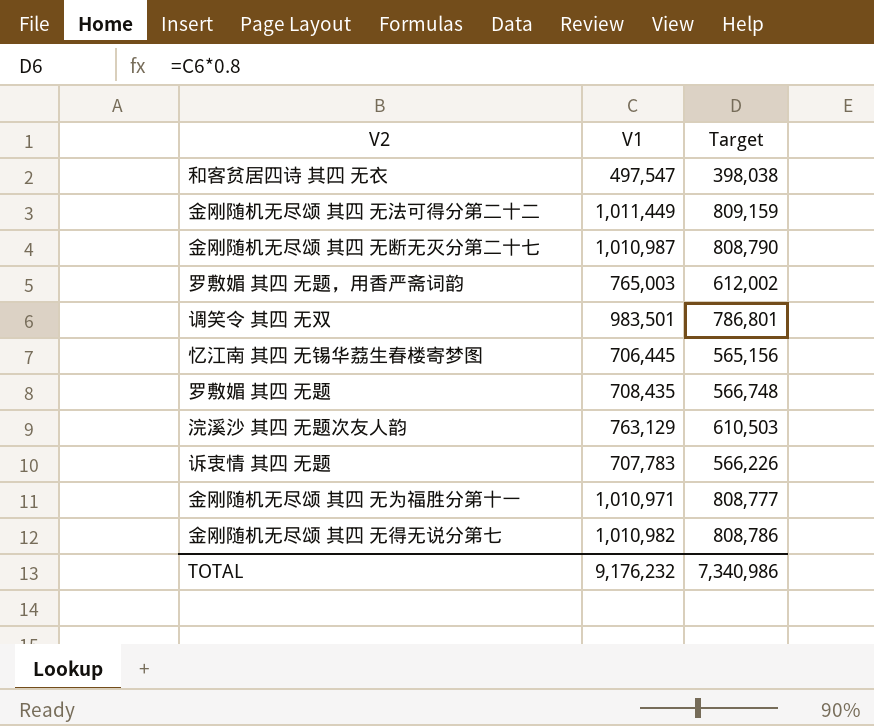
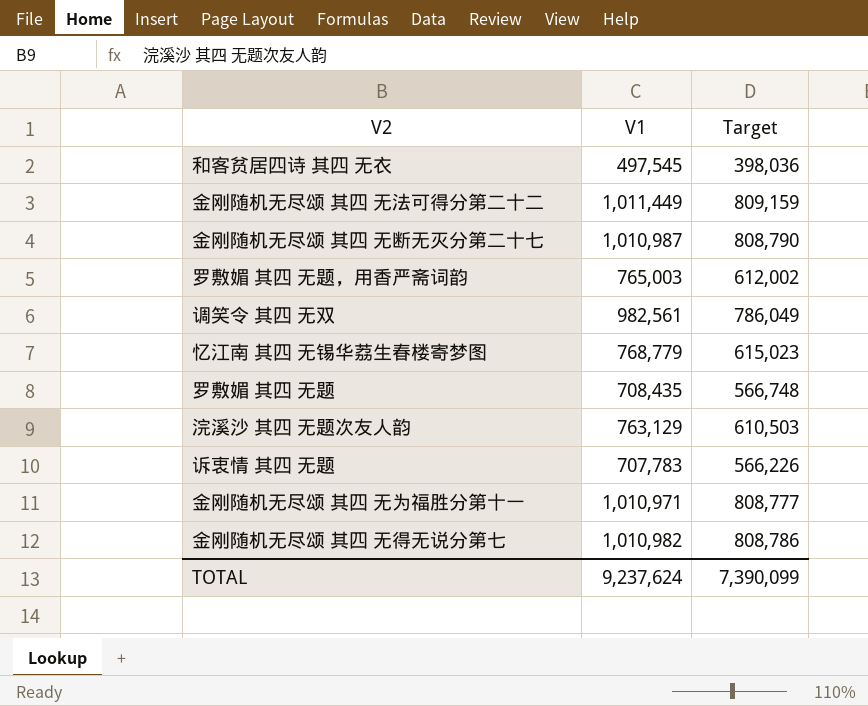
和客贫居四诗 其四 无衣 | V1: 497,547 -> 497,545
和客贫居四诗 其四 无衣 | Target: 398,038 -> 398,036
调笑令 其四 无双 | V1: 983,501 -> 982,561
调笑令 其四 无双 | Target: 786,801 -> 786,049
忆江南 其四 无锡华荔生春楼寄梦图 | V1: 706,445 -> 768,779
忆江南 其四 无锡华荔生春楼寄梦图 | Target: 565,156 -> 615,023
TOTAL | V1: 9,176,232 -> 9,237,624
TOTAL | Target: 7,340,986 -> 7,390,099

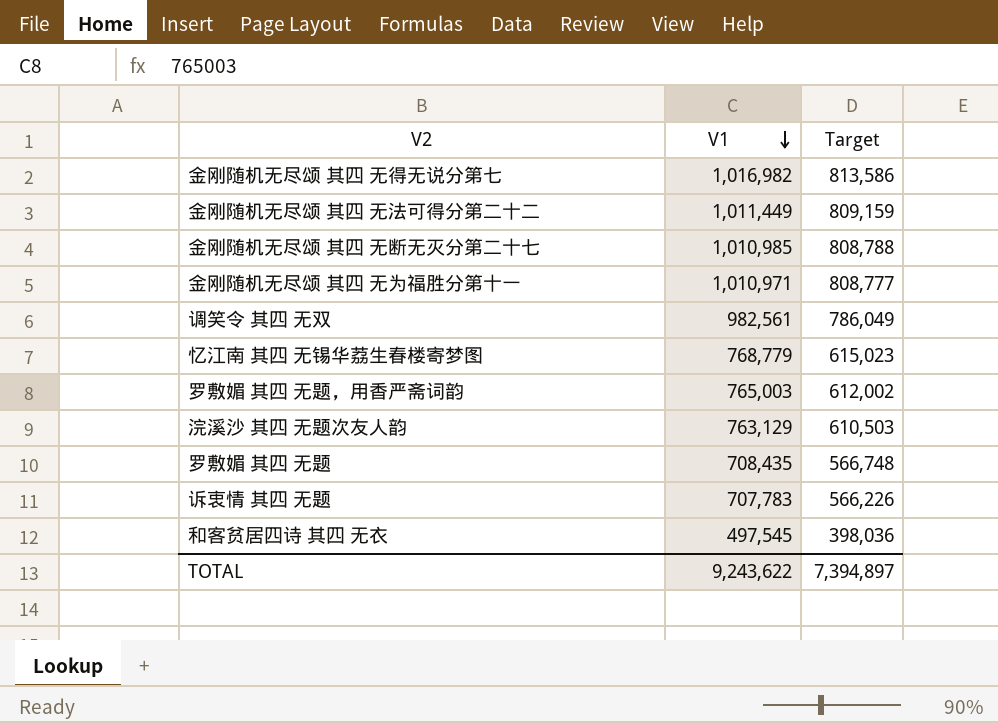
row order: none -> V1 descending
金刚随机无尽颂 其四 无得无说分第七 | V1: 1,010,982 -> 1,016,982
金刚随机无尽颂 其四 无得无说分第七 | Target: 808,786 -> 813,586
金刚随机无尽颂 其四 无断无灭分第二十七 | V1: 1,010,987 -> 1,010,985
金刚随机无尽颂 其四 无断无灭分第二十七 | Target: 808,790 -> 808,788
TOTAL | V1: 9,237,624 -> 9,243,622
TOTAL | Target: 7,390,099 -> 7,394,897

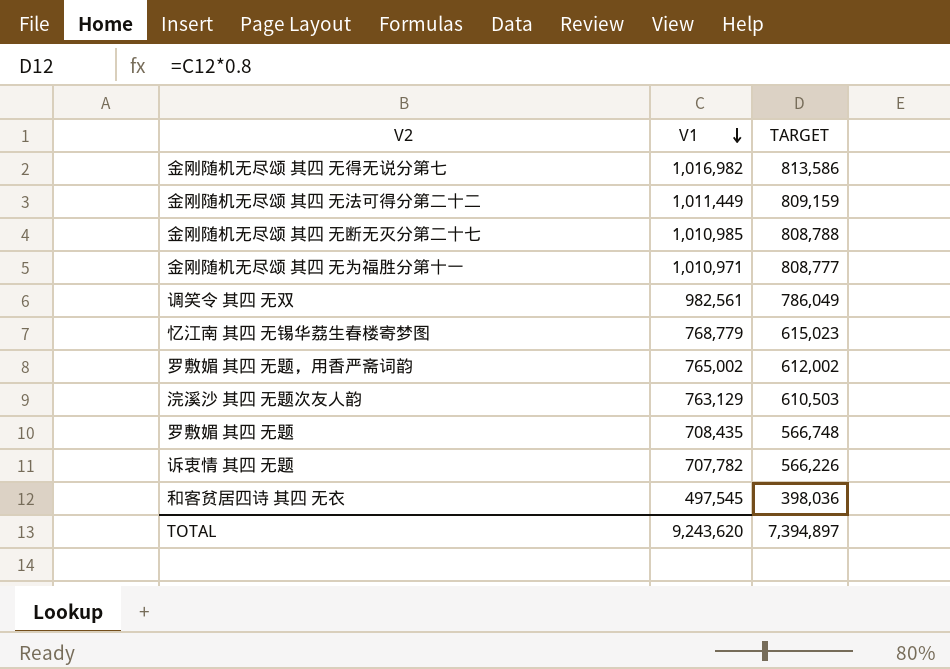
column name: Target -> TARGET
罗敷媚 其四 无题，用香严斋词韵 | V1: 765,003 -> 765,002
诉衷情 其四 无题 | V1: 707,783 -> 707,782
TOTAL | V1: 9,243,622 -> 9,243,620

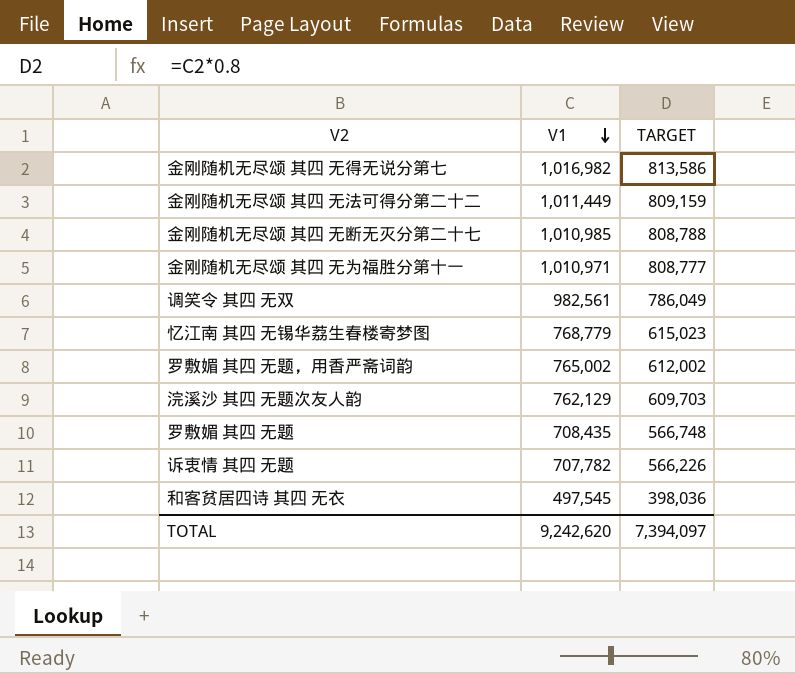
浣溪沙 其四 无题次友人韵 | V1: 763,129 -> 762,129
浣溪沙 其四 无题次友人韵 | TARGET: 610,503 -> 609,703
TOTAL | V1: 9,243,620 -> 9,242,620
TOTAL | TARGET: 7,394,897 -> 7,394,097

